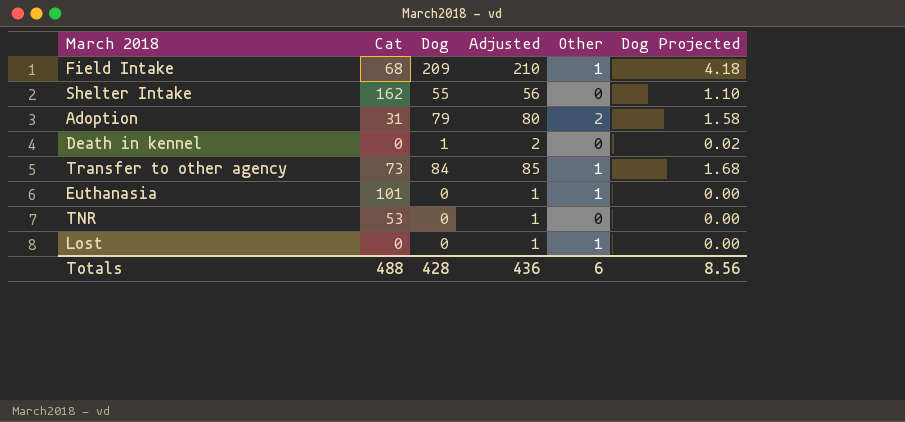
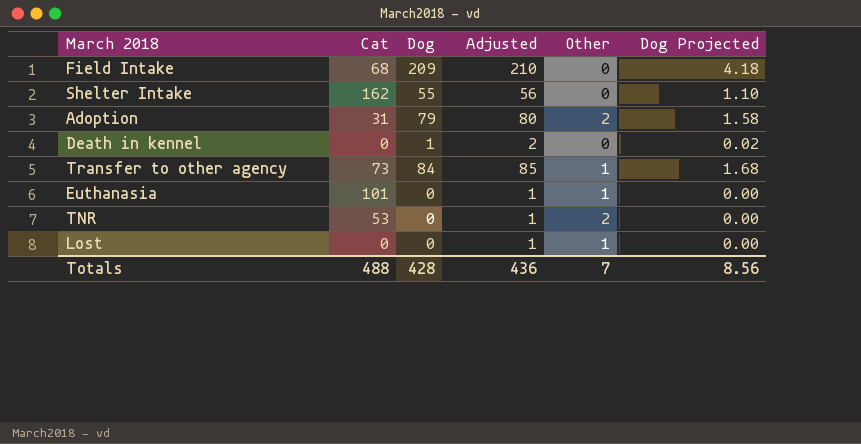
Field Intake | Other: 1 -> 0
TNR | Other: 0 -> 2
Totals | Other: 6 -> 7

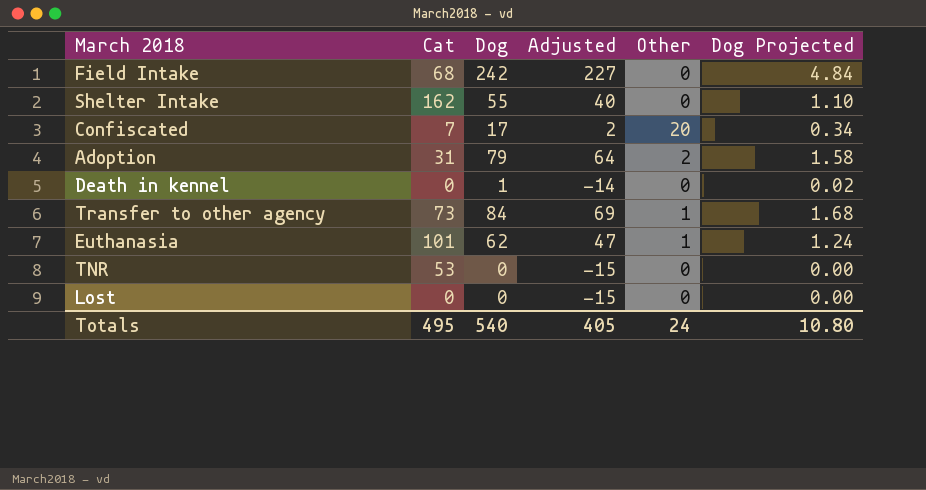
column Adjusted | formula: [Dog] + 1 -> [Dog] - 15
Field Intake | Dog: 209 -> 242
Field Intake | Dog Projected: 4.18 -> 4.84
row Confiscated: none -> 7 | 17 | 2 | 20 | 0.34
Euthanasia | Dog: 0 -> 62
Euthanasia | Dog Projected: 0.00 -> 1.24
TNR | Other: 2 -> 0
Lost | Other: 1 -> 0
Totals | Cat: 488 -> 495
Totals | Dog: 428 -> 540
Totals | Adjusted: 436 -> 405
Totals | Other: 7 -> 24
Totals | Dog Projected: 8.56 -> 10.80

